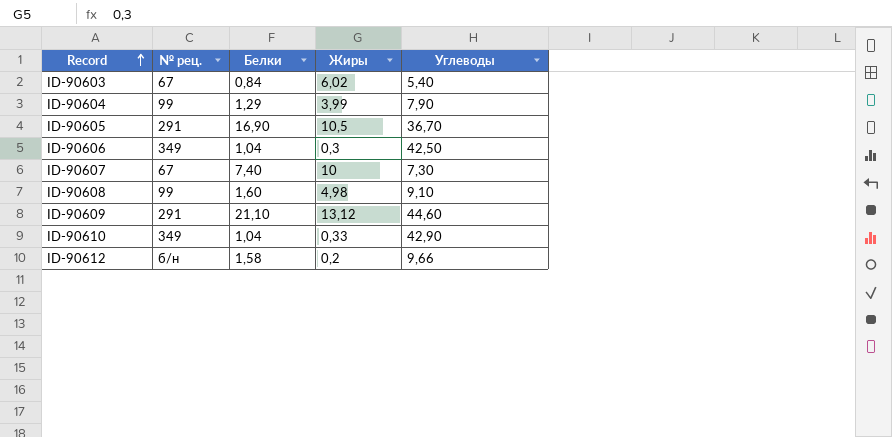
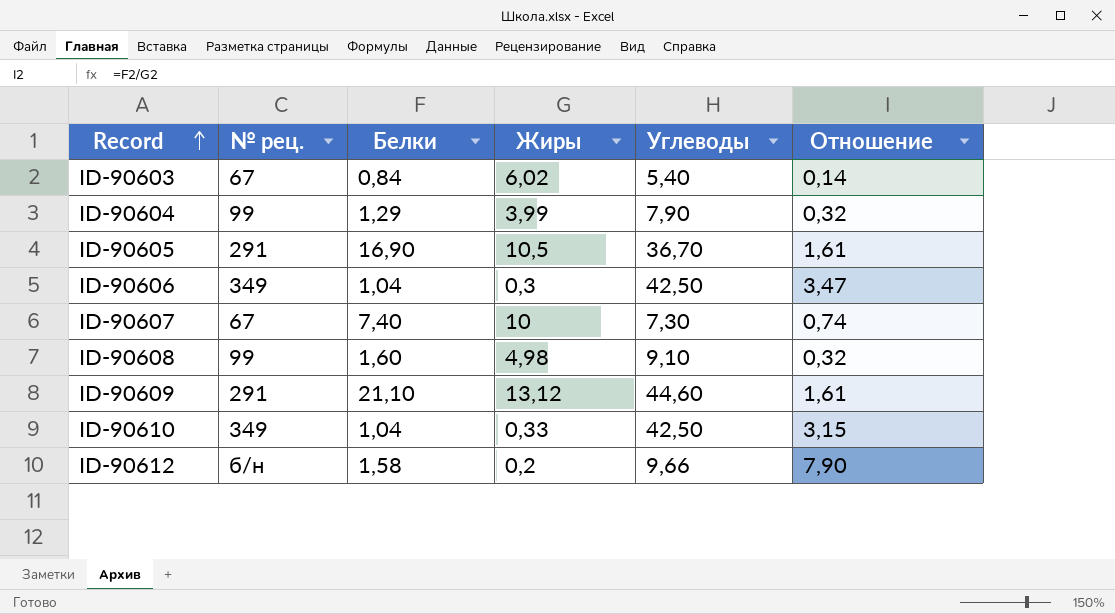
column Отношение | formula: none -> [Белки] / [Жиры]
ID-90610 | Углеводы: 42,90 -> 42,50

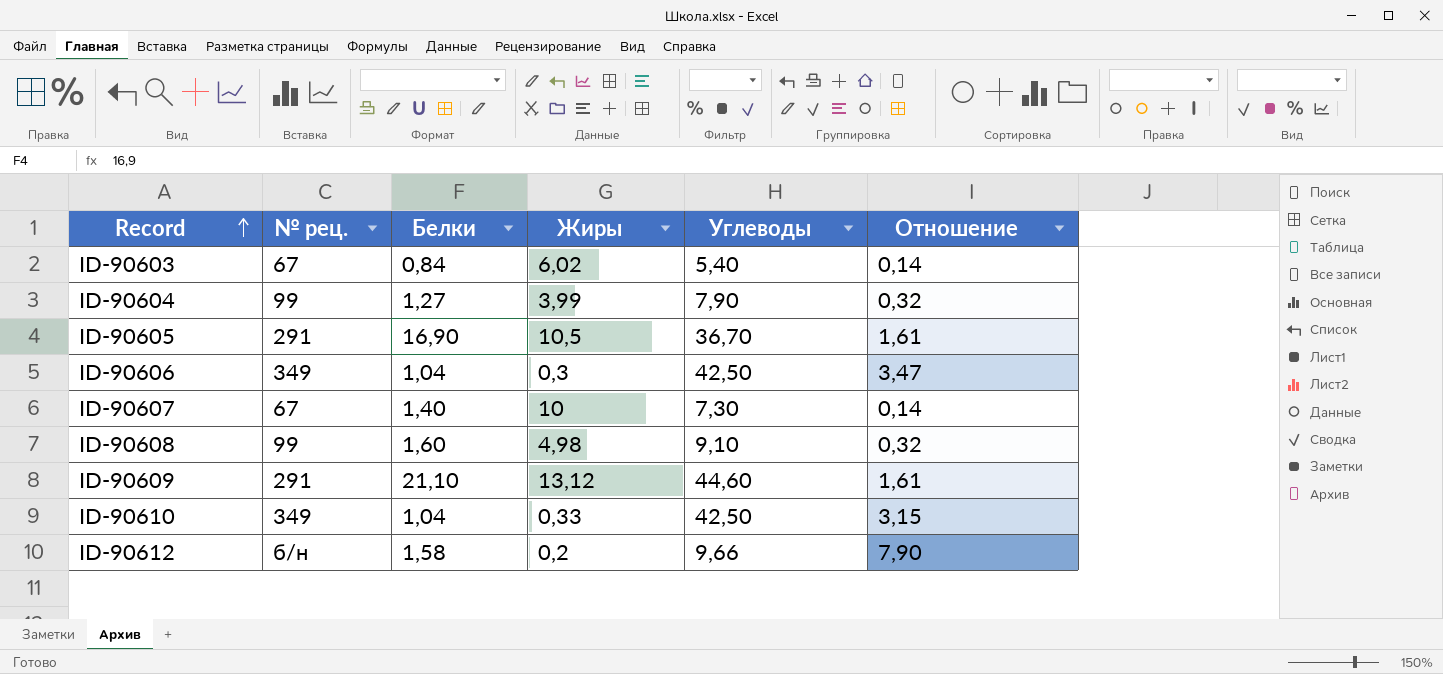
ID-90604 | Белки: 1,29 -> 1,27
ID-90607 | Белки: 7,40 -> 1,40
ID-90607 | Отношение: 0,74 -> 0,14

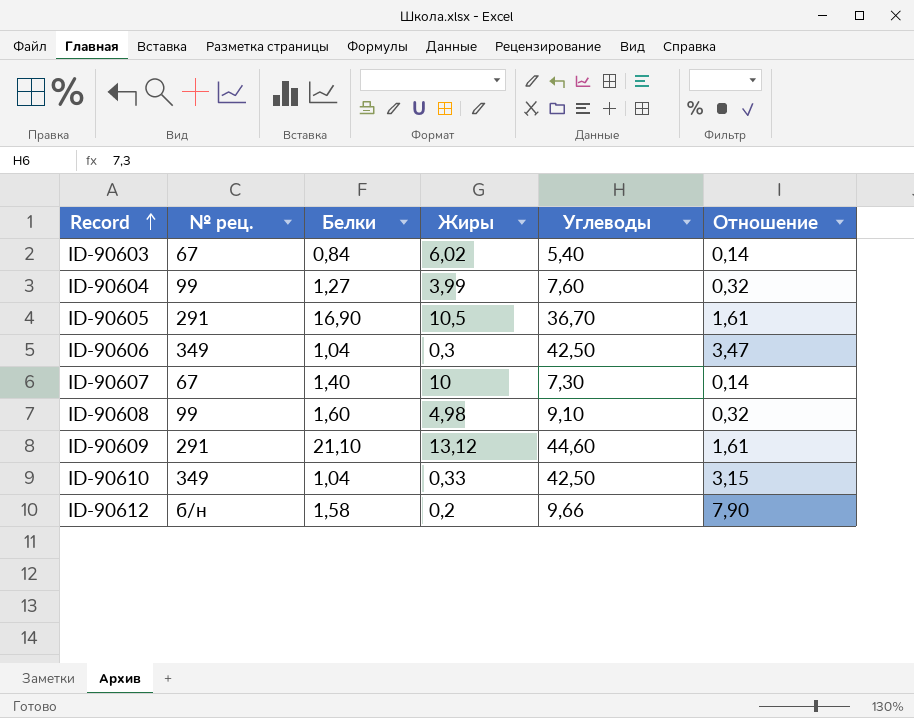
ID-90604 | Углеводы: 7,90 -> 7,60

